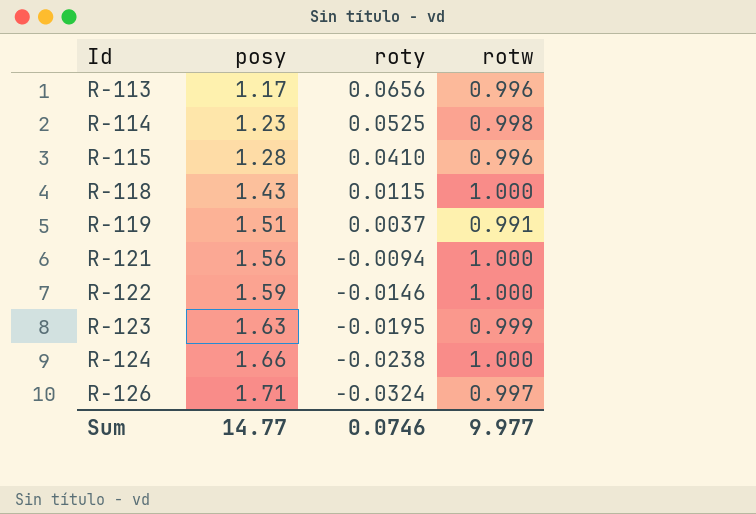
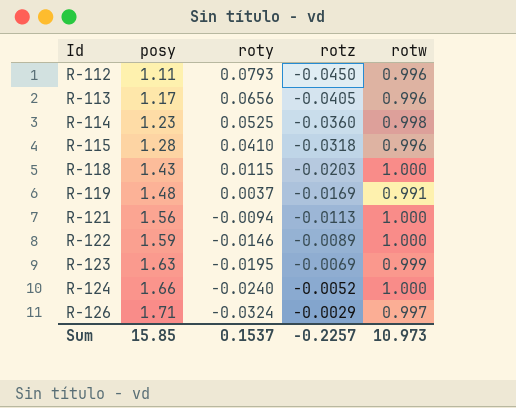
column rotz | position: none -> 4
row R-112: none -> 1.11 | 0.0793 | -0.0450 | 0.996
R-119 | posy: 1.51 -> 1.48
R-124 | roty: -0.0238 -> -0.0240
Sum | posy: 14.77 -> 15.85
Sum | roty: 0.0746 -> 0.1537
Sum | rotw: 9.977 -> 10.973

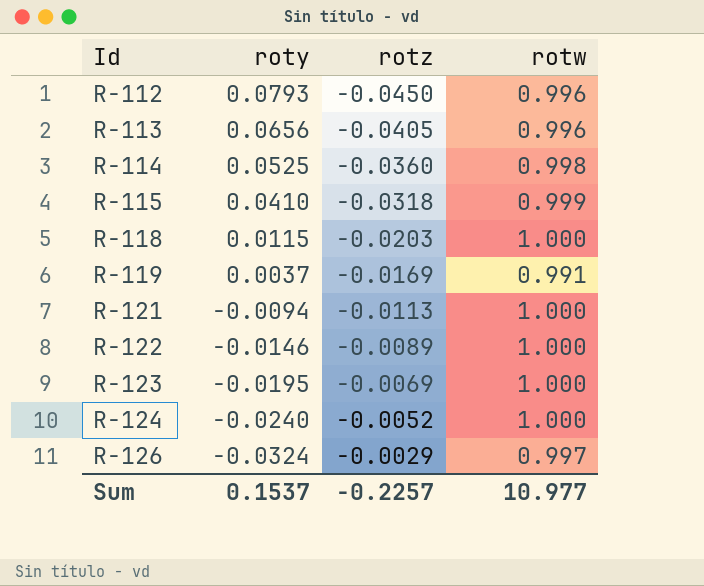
column posy | position: 2 -> none
R-115 | rotw: 0.996 -> 0.999
R-123 | rotw: 0.999 -> 1.000
Sum | rotw: 10.973 -> 10.977

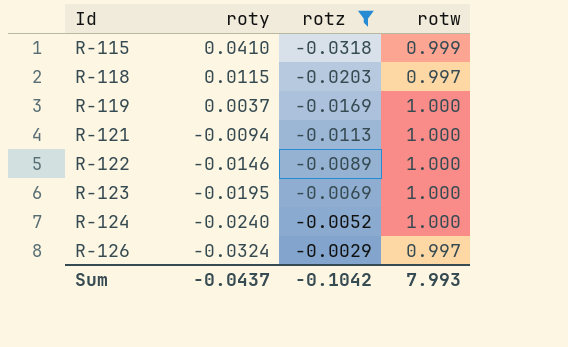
filter: none -> rotz >= -0.0318
R-118 | rotw: 1.000 -> 0.997
R-119 | rotw: 0.991 -> 1.000
Sum | roty: 0.1537 -> -0.0437
Sum | rotz: -0.2257 -> -0.1042
Sum | rotw: 10.977 -> 7.993

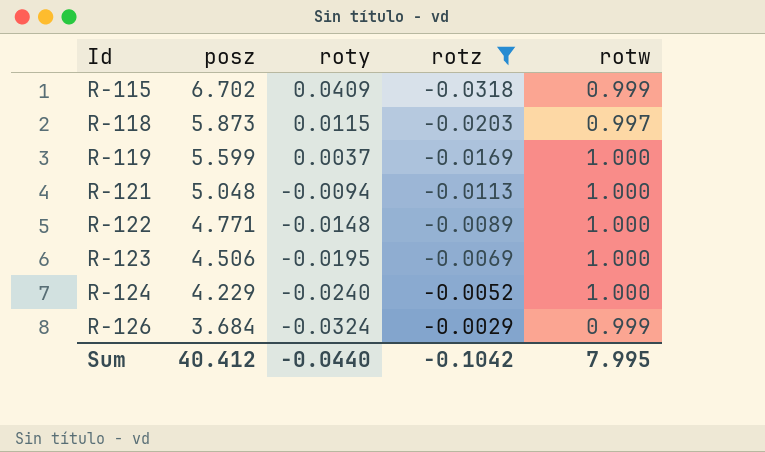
column posz | position: none -> 2
R-115 | roty: 0.0410 -> 0.0409
R-122 | roty: -0.0146 -> -0.0148
R-126 | rotw: 0.997 -> 0.999
Sum | roty: -0.0437 -> -0.0440
Sum | rotw: 7.993 -> 7.995

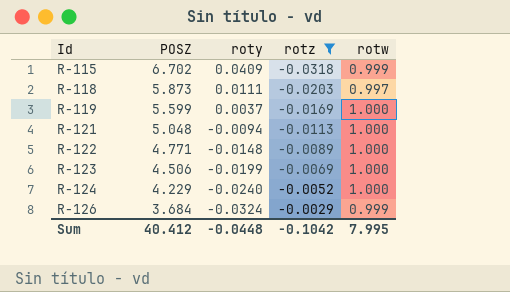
column name: posz -> POSZ
R-118 | roty: 0.0115 -> 0.0111
R-123 | roty: -0.0195 -> -0.0199
Sum | roty: -0.0440 -> -0.0448

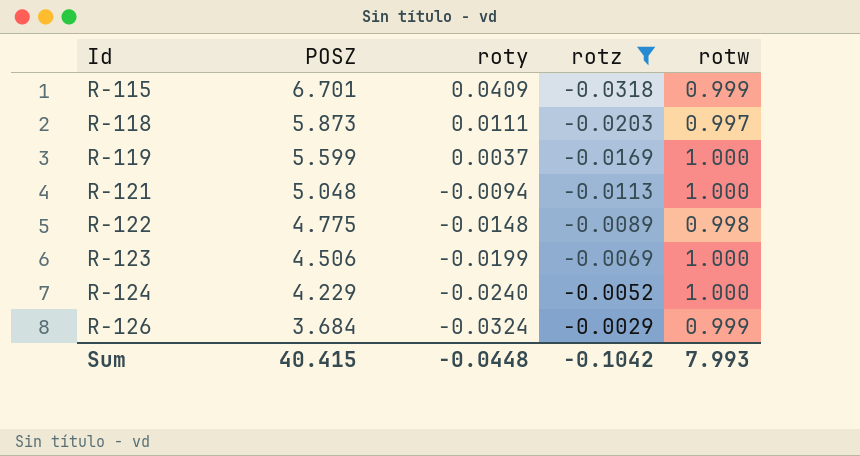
R-115 | POSZ: 6.702 -> 6.701
R-122 | POSZ: 4.771 -> 4.775
R-122 | rotw: 1.000 -> 0.998
Sum | POSZ: 40.412 -> 40.415
Sum | rotw: 7.995 -> 7.993

